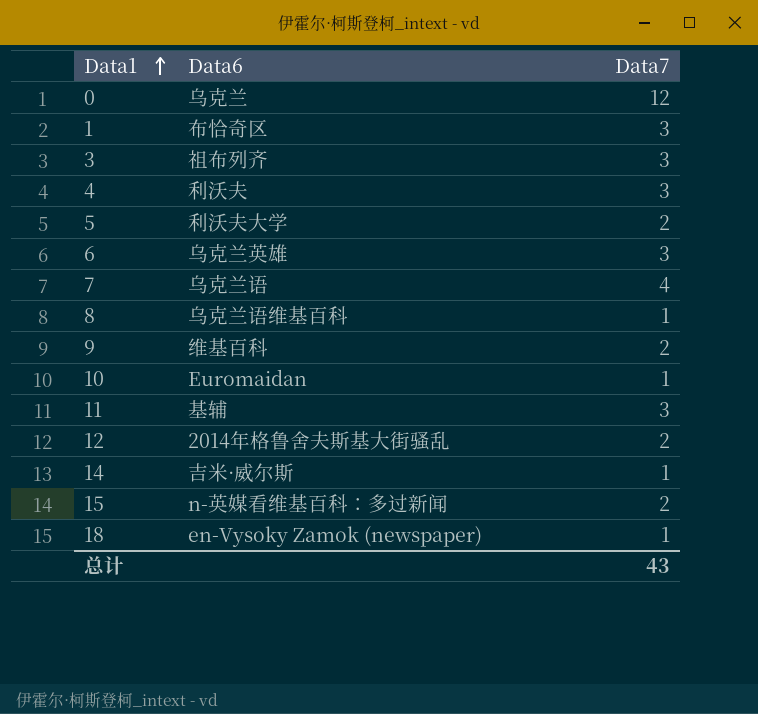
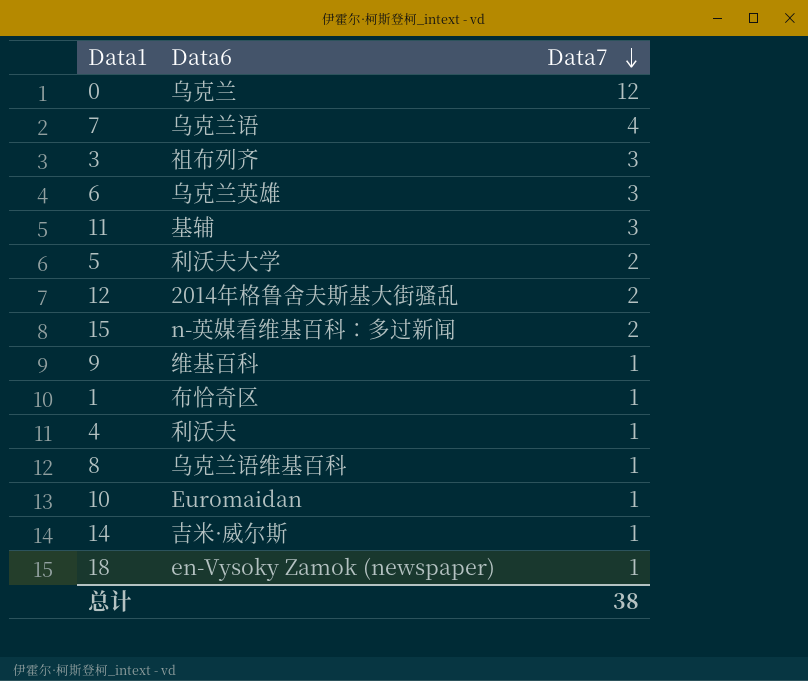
row order: Data1 ascending -> Data7 descending
9 | Data7: 2 -> 1
1 | Data7: 3 -> 1
4 | Data7: 3 -> 1
总计 | Data7: 43 -> 38

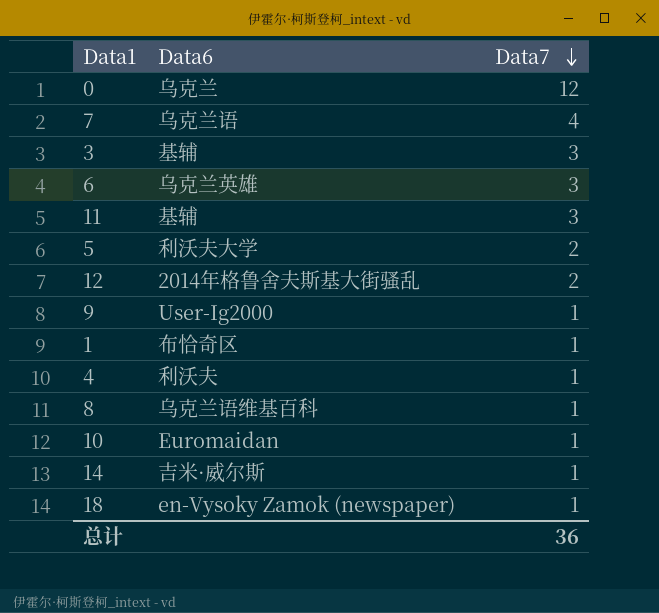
row 15: n-英媒看维基百科：多过新闻 | 2 -> none
3 | Data6: 祖布列齐 -> 基辅
9 | Data6: 维基百科 -> User-Ig2000
总计 | Data7: 38 -> 36

